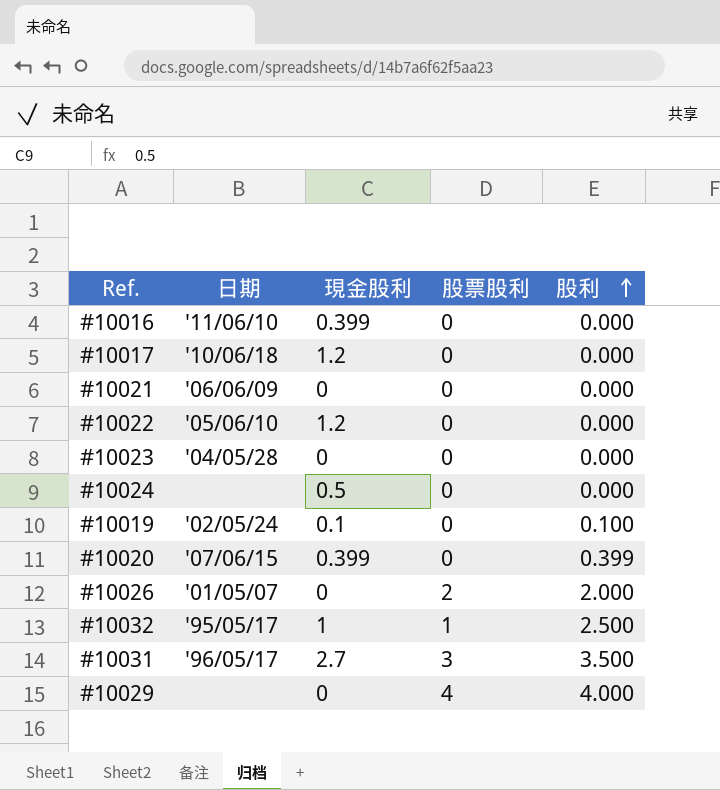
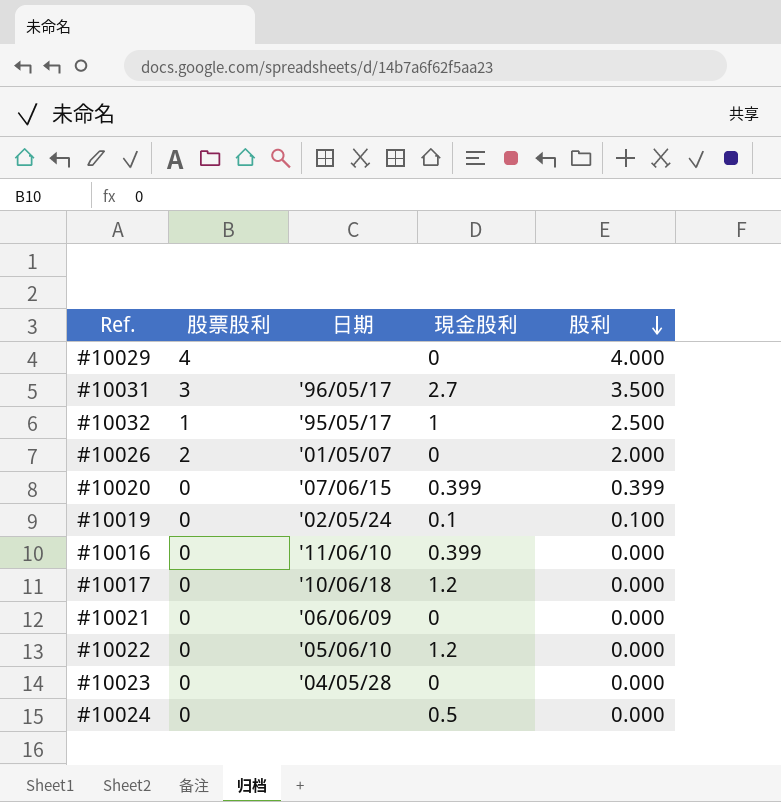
row order: 股利 ascending -> 股利 descending
column 股票股利 | position: 4 -> 2

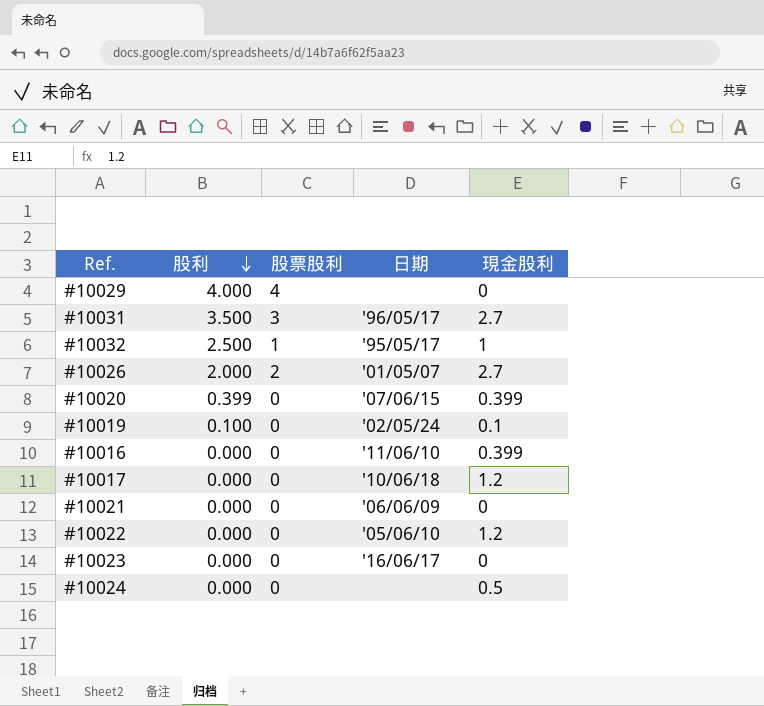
column 股利 | position: 5 -> 2
#10026 | 現金股利: 0 -> 2.7
#10023 | 日期: '04/05/28 -> '16/06/17

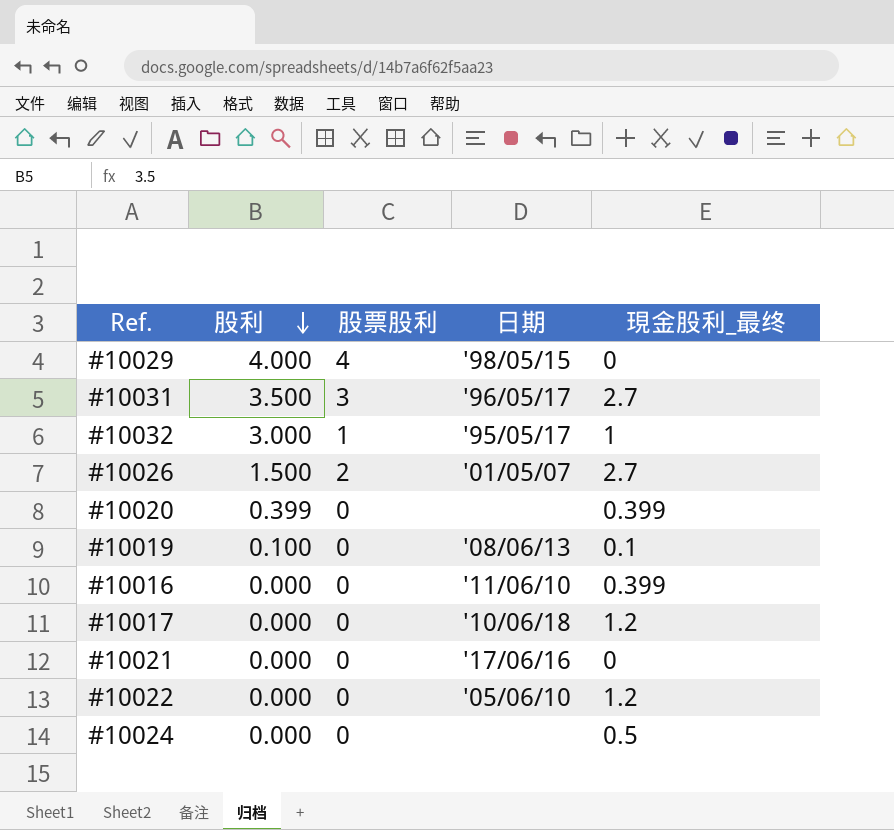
column name: 現金股利 -> 現金股利_最终
row #10023: 0.000 | 0 | '16/06/17 | 0 -> none
#10029 | 日期: none -> '98/05/15
#10032 | 股利: 2.500 -> 3.000
#10026 | 股利: 2.000 -> 1.500
#10020 | 日期: '07/06/15 -> none
#10019 | 日期: '02/05/24 -> '08/06/13
#10021 | 日期: '06/06/09 -> '17/06/16

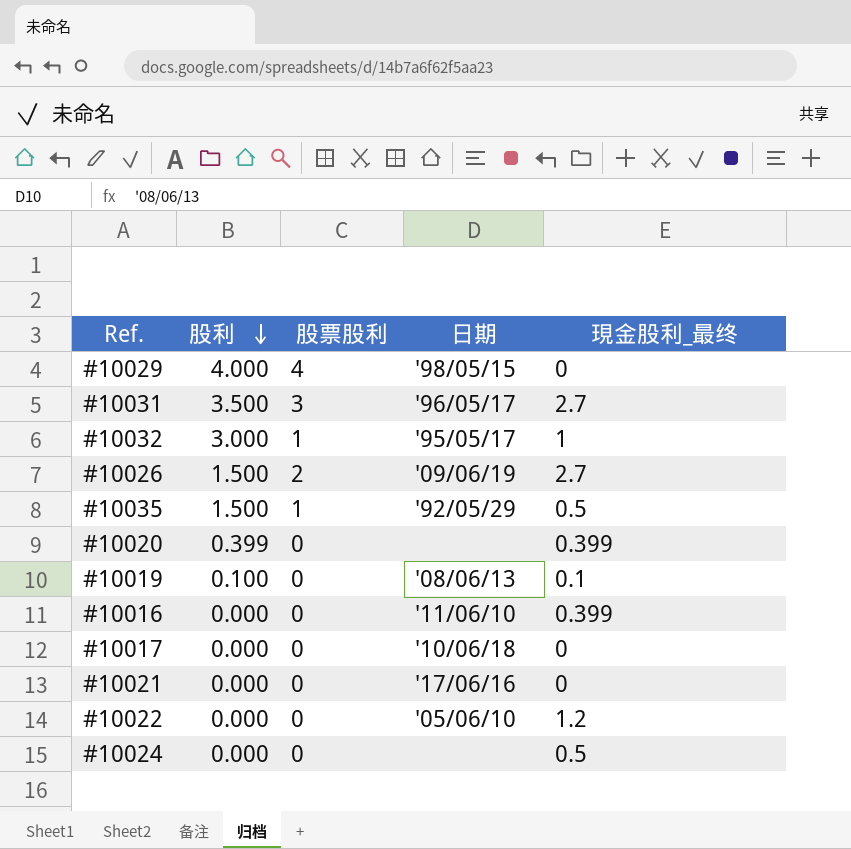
#10026 | 日期: '01/05/07 -> '09/06/19
row #10035: none -> 1.500 | 1 | '92/05/29 | 0.5
#10017 | 現金股利_最终: 1.2 -> 0

